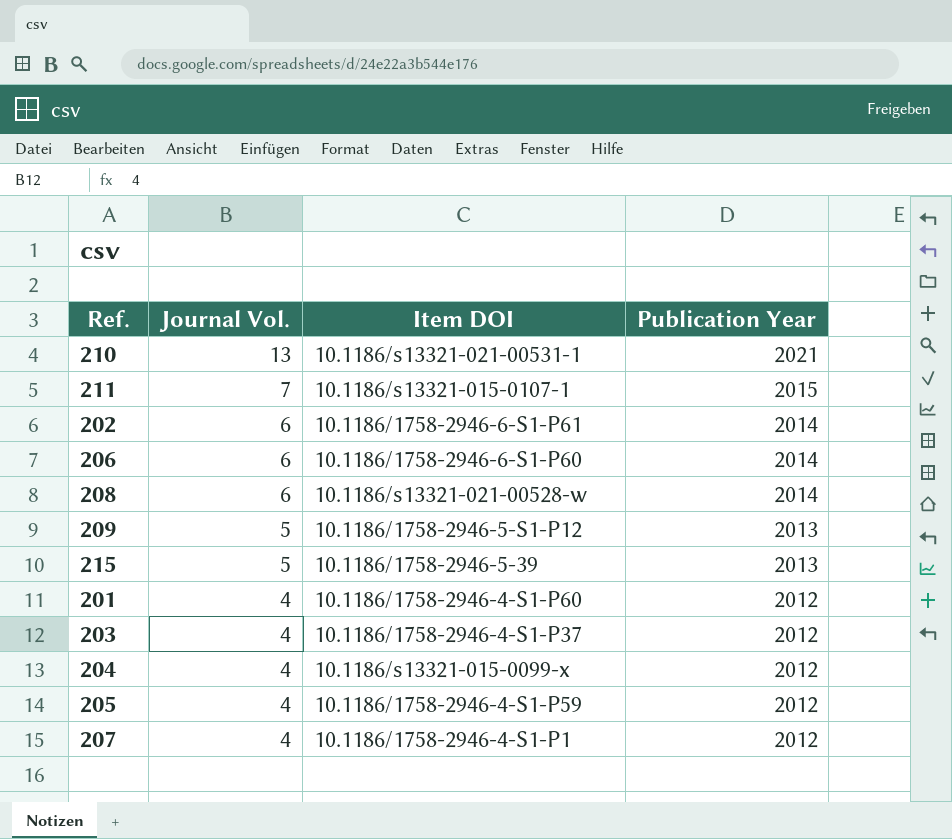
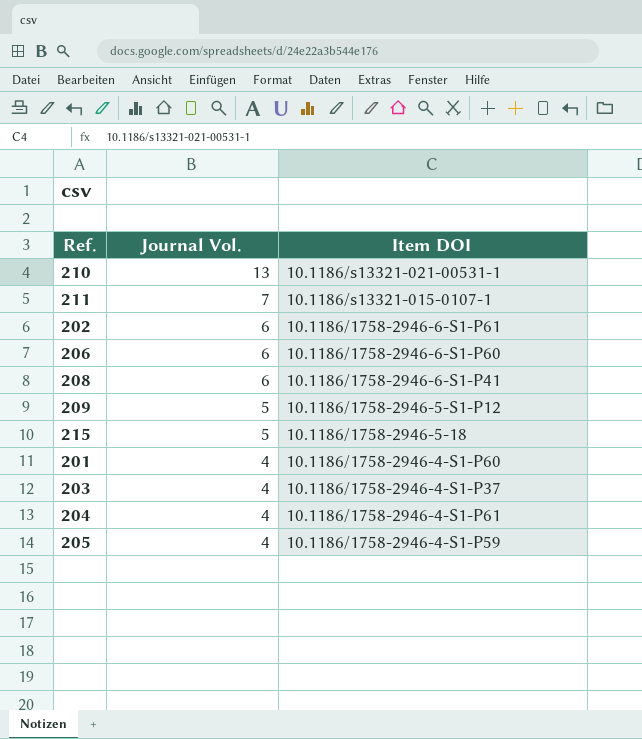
column Publication Year | position: 4 -> none
row 207: 4 | 10.1186/1758-2946-4-S1-P1 | 2012 -> none
208 | Item DOI: 10.1186/s13321-021-00528-w -> 10.1186/1758-2946-6-S1-P41
215 | Item DOI: 10.1186/1758-2946-5-39 -> 10.1186/1758-2946-5-18
204 | Item DOI: 10.1186/s13321-015-0099-x -> 10.1186/1758-2946-4-S1-P61

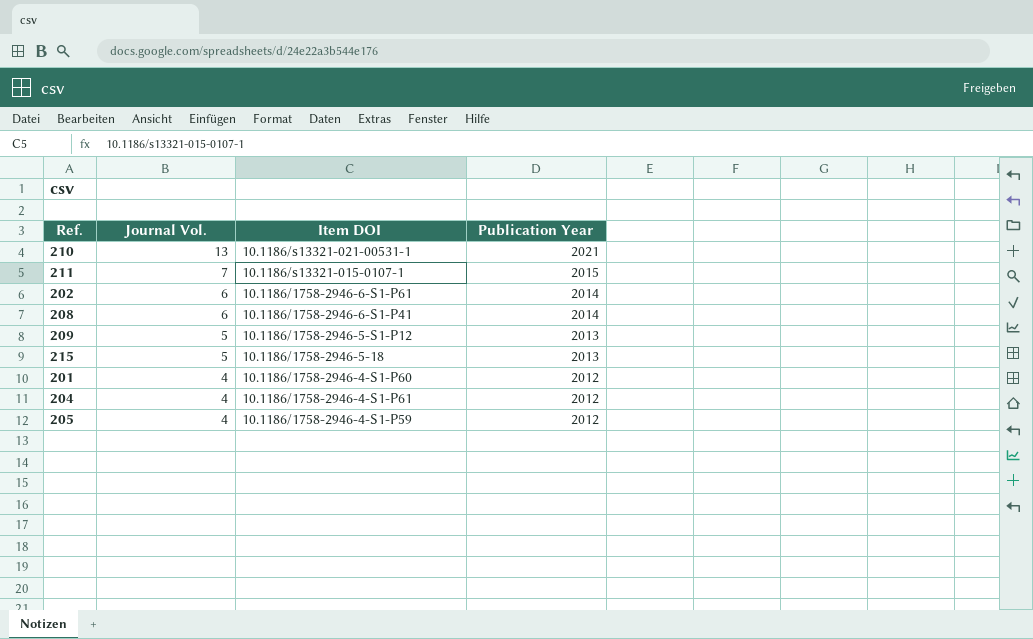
column Publication Year | position: none -> 4
row 206: 6 | 10.1186/1758-2946-6-S1-P60 -> none
row 203: 4 | 10.1186/1758-2946-4-S1-P37 -> none

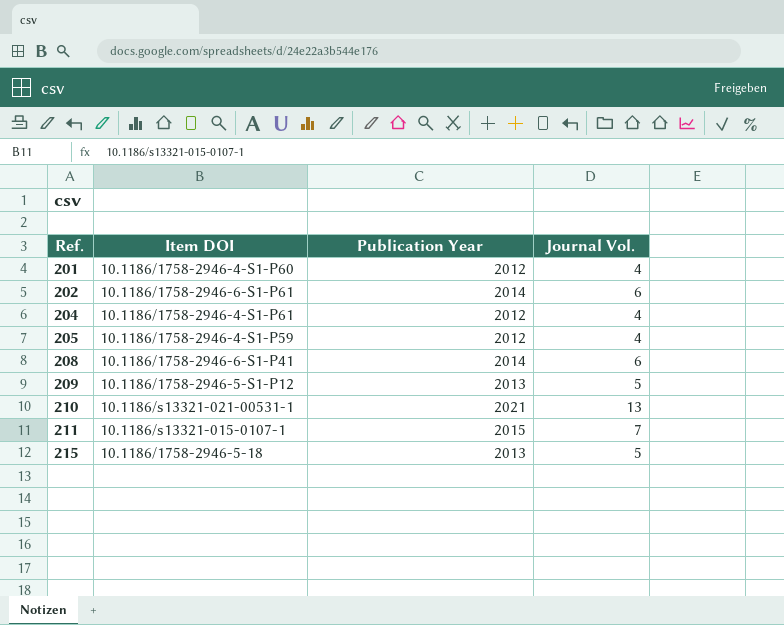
row order: Journal Vol. descending -> Ref. ascending
column Journal Vol. | position: 2 -> 4

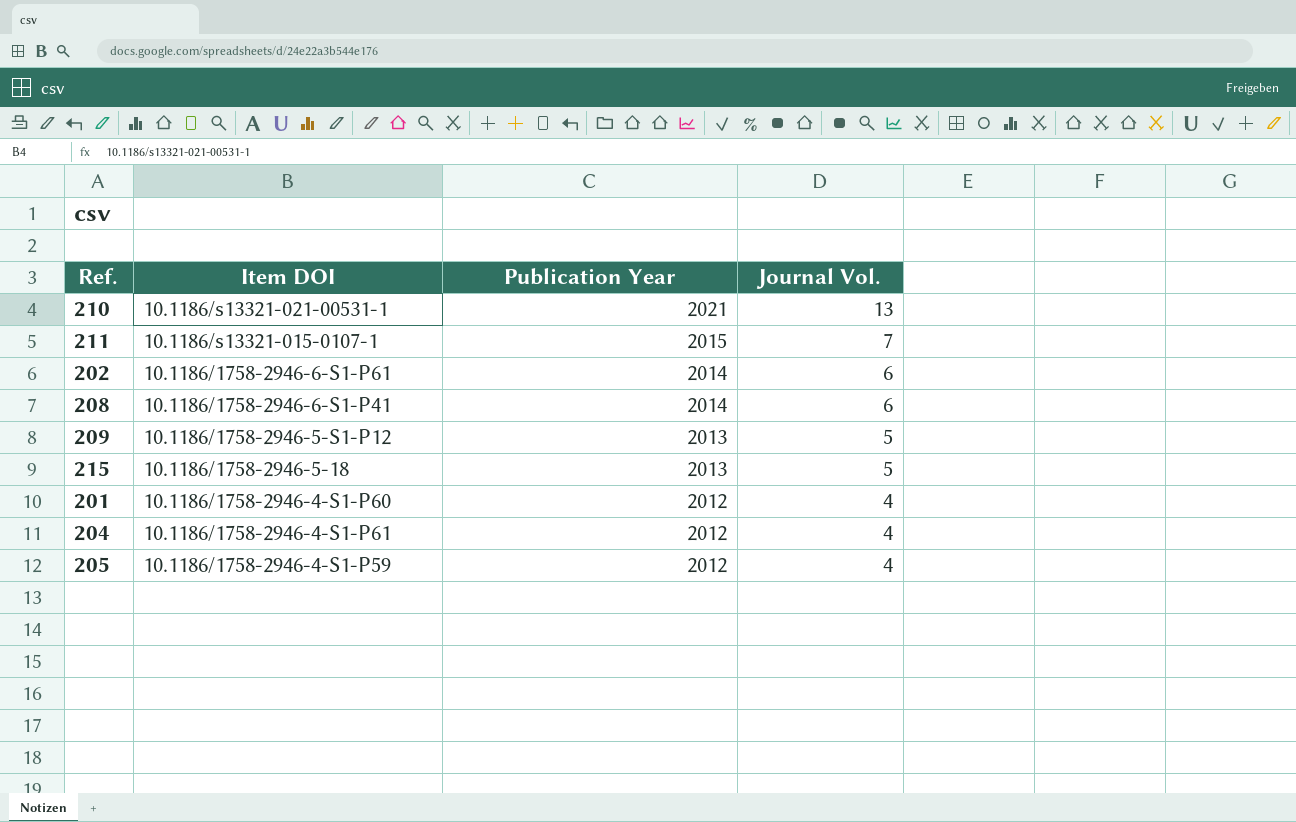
row order: Ref. ascending -> Publication Year descending

